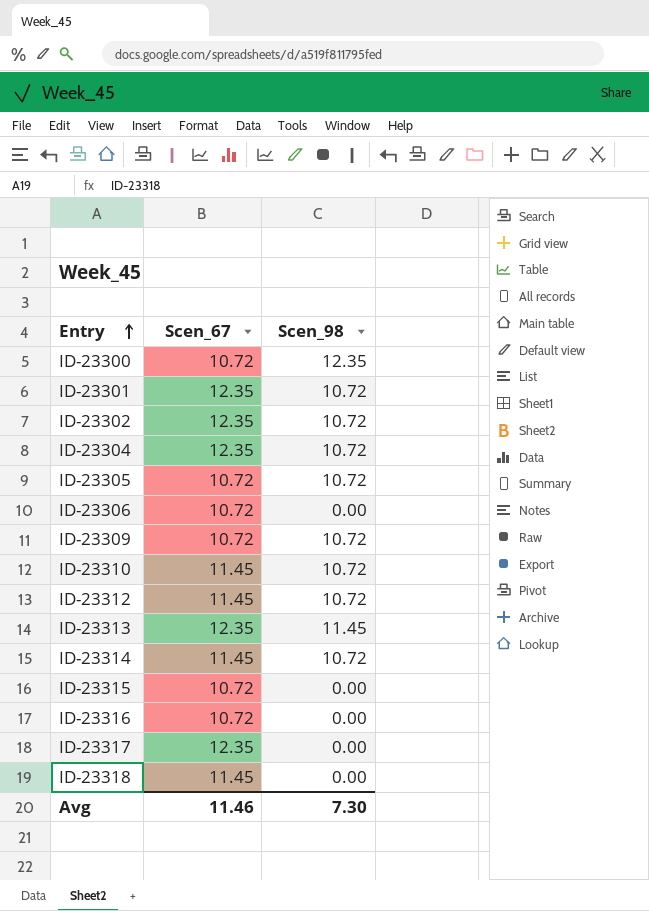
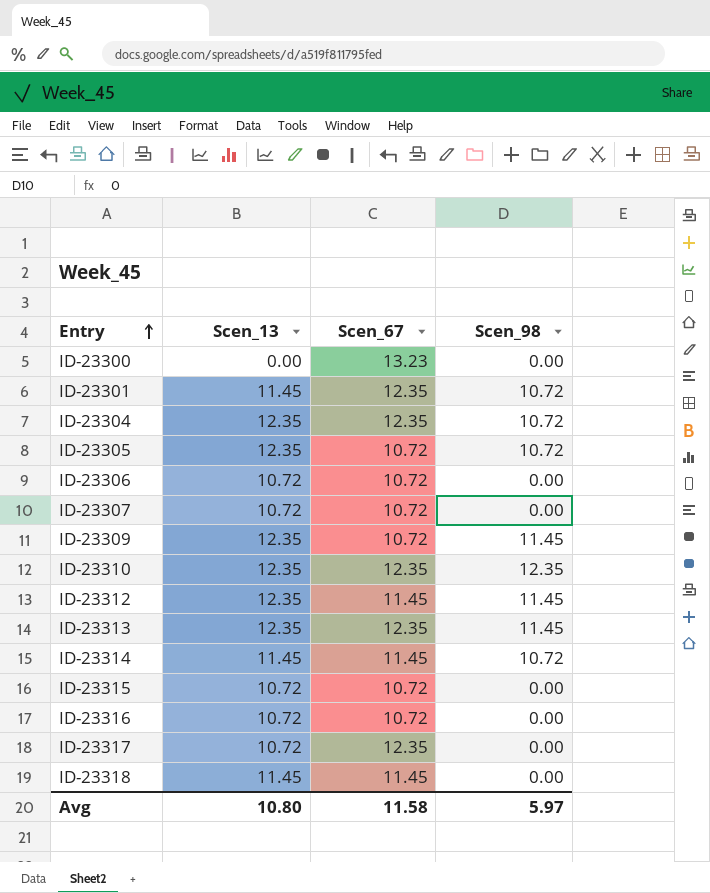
column Scen_13 | position: none -> 2
row ID-23302: 12.35 | 10.72 -> none
ID-23300 | Scen_67: 10.72 -> 13.23
ID-23300 | Scen_98: 12.35 -> 0.00
row ID-23307: none -> 10.72 | 10.72 | 0.00
ID-23309 | Scen_98: 10.72 -> 11.45
ID-23310 | Scen_67: 11.45 -> 12.35
ID-23310 | Scen_98: 10.72 -> 12.35
ID-23312 | Scen_98: 10.72 -> 11.45
Avg | Scen_67: 11.46 -> 11.58
Avg | Scen_98: 7.30 -> 5.97

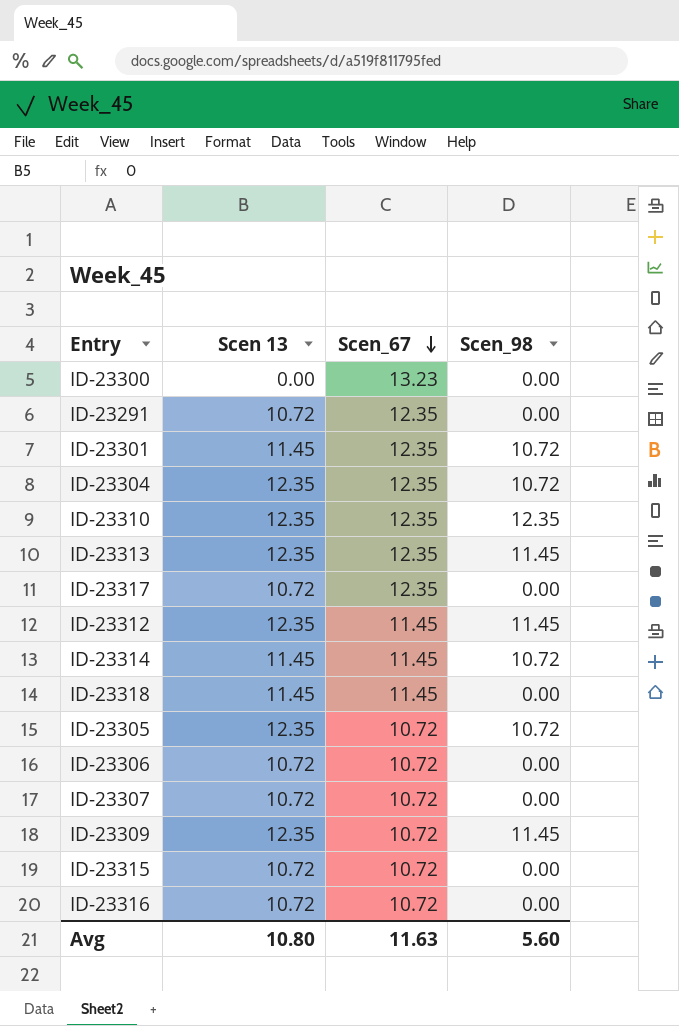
row order: Entry ascending -> Scen_67 descending
column name: Scen_13 -> Scen 13
row ID-23291: none -> 10.72 | 12.35 | 0.00
Avg | Scen_67: 11.58 -> 11.63
Avg | Scen_98: 5.97 -> 5.60

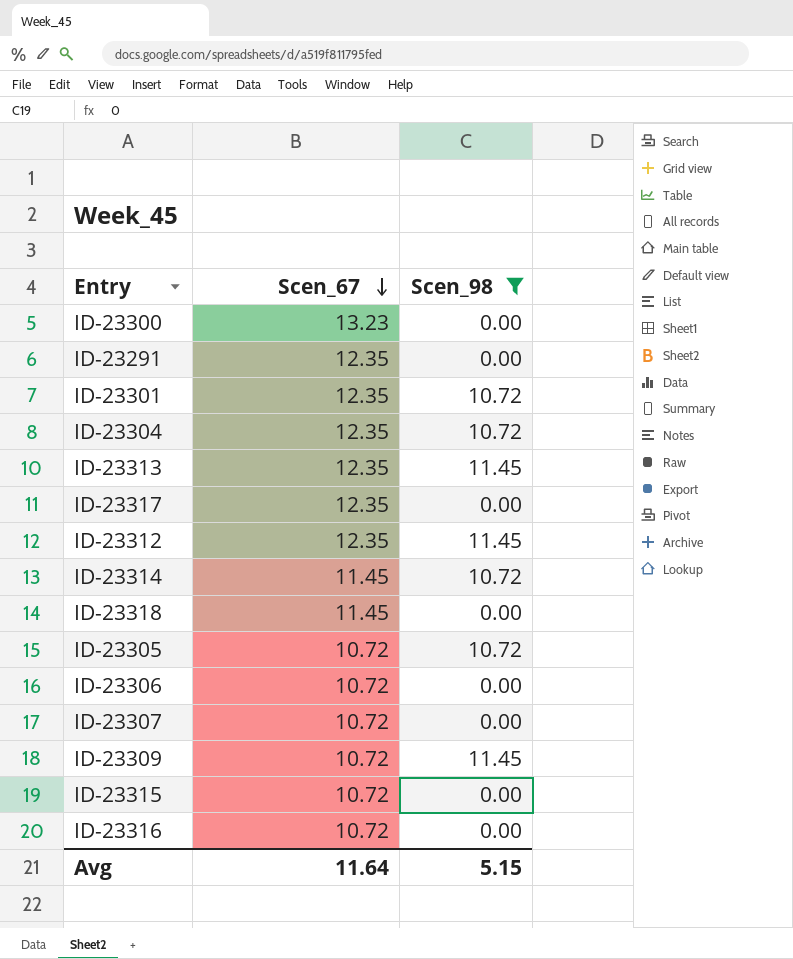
filter: none -> Scen_98 != 12.35
column Scen 13 | position: 2 -> none
ID-23312 | Scen_67: 11.45 -> 12.35
Avg | Scen_67: 11.63 -> 11.64
Avg | Scen_98: 5.60 -> 5.15

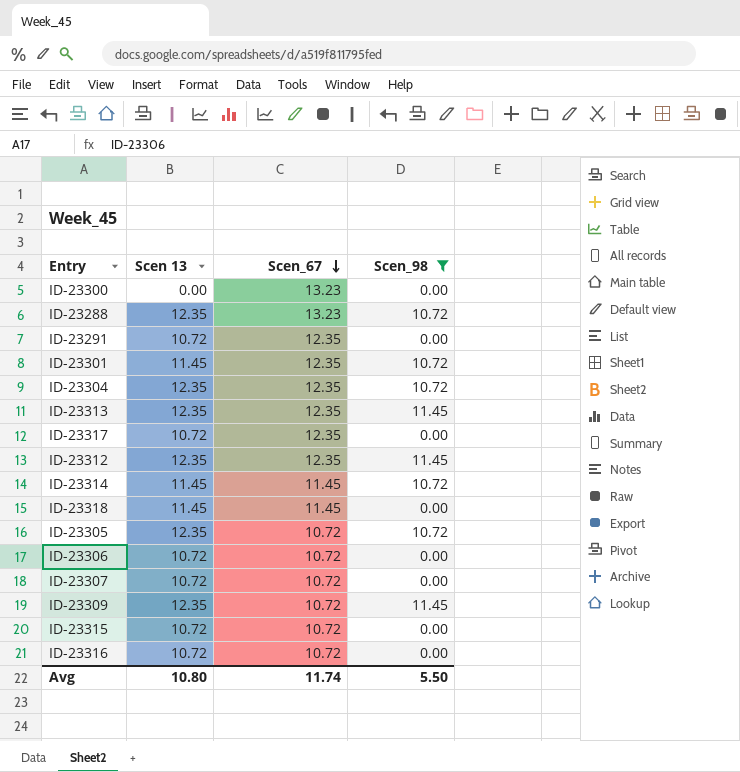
column Scen 13 | position: none -> 2
row ID-23288: none -> 12.35 | 13.23 | 10.72
Avg | Scen_67: 11.64 -> 11.74
Avg | Scen_98: 5.15 -> 5.50

